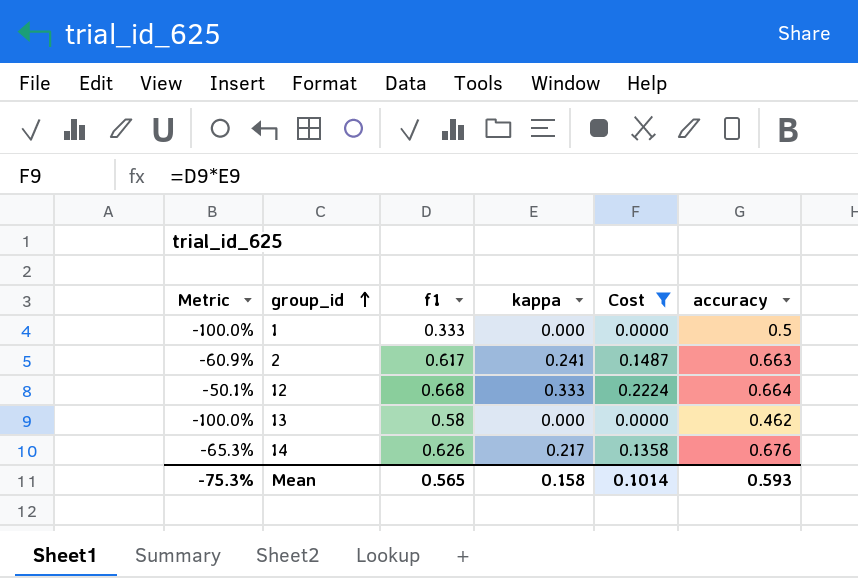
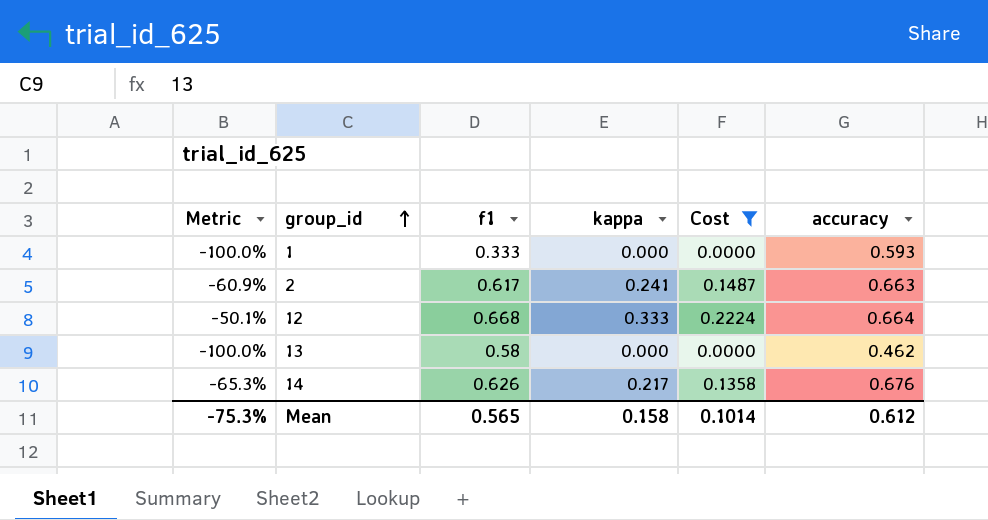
1 | accuracy: 0.5 -> 0.593
Mean | accuracy: 0.593 -> 0.612

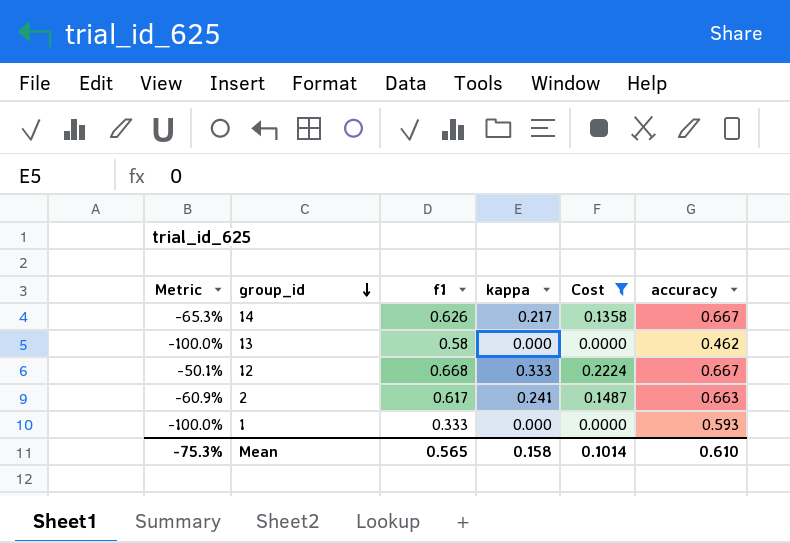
row order: group_id ascending -> group_id descending
14 | accuracy: 0.676 -> 0.667
12 | accuracy: 0.664 -> 0.667
Mean | accuracy: 0.612 -> 0.610

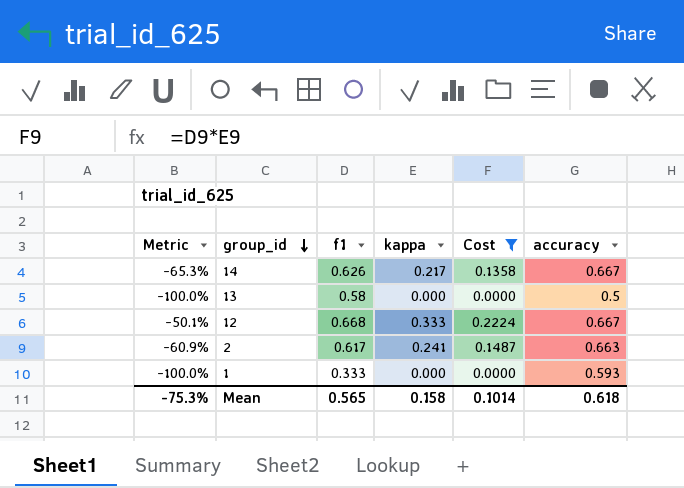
13 | accuracy: 0.462 -> 0.5
Mean | accuracy: 0.610 -> 0.618

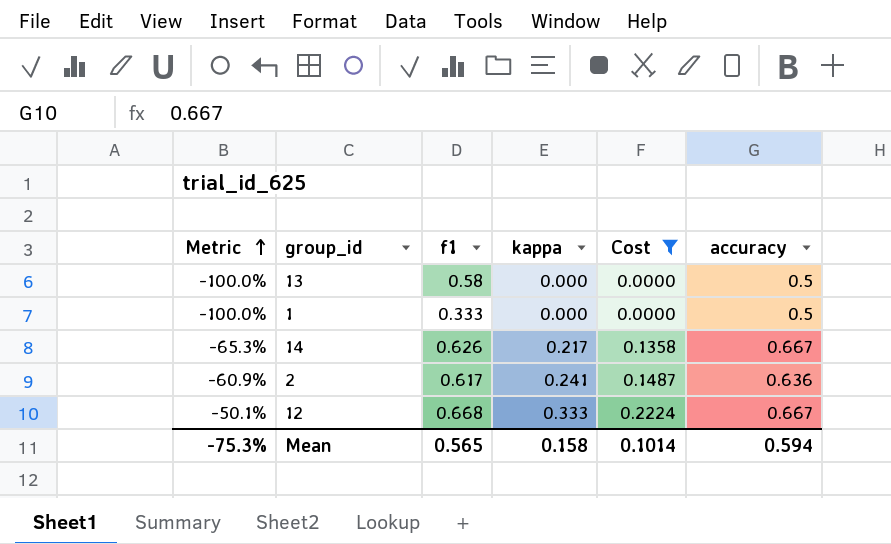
row order: group_id descending -> Metric ascending
1 | accuracy: 0.593 -> 0.5
2 | accuracy: 0.663 -> 0.636
Mean | accuracy: 0.618 -> 0.594

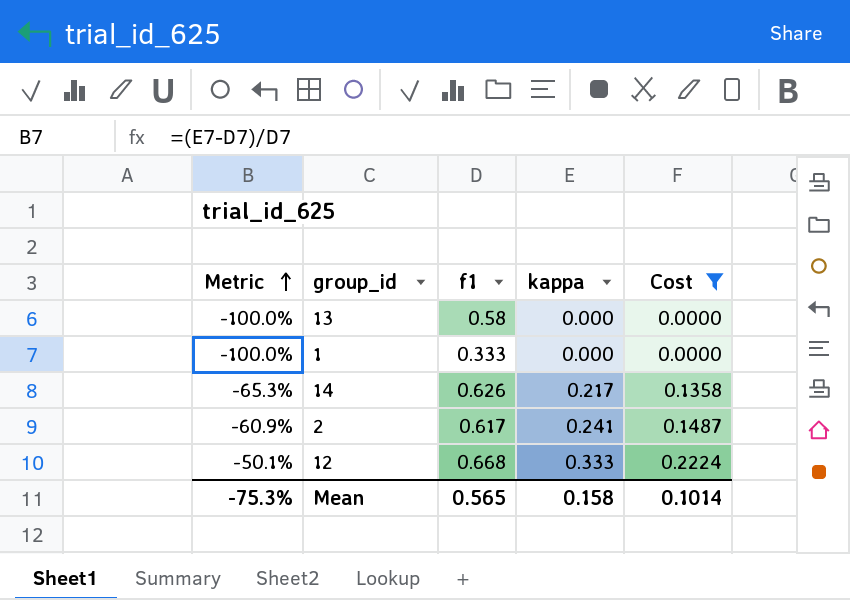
column accuracy | position: 6 -> none

